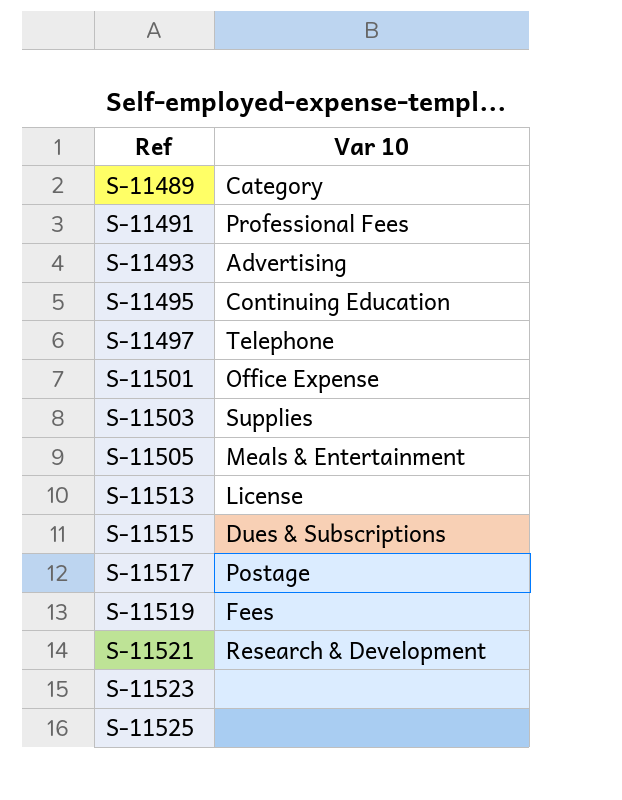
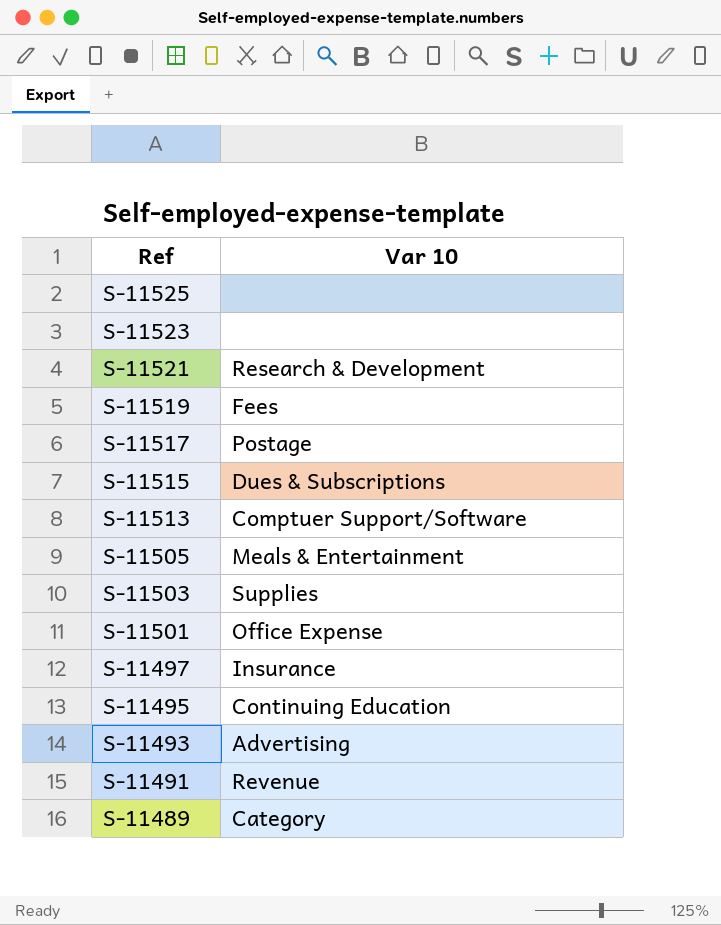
row order: Ref ascending -> Ref descending
S-11513 | Var 10: License -> Comptuer Support/Software
S-11497 | Var 10: Telephone -> Insurance
S-11491 | Var 10: Professional Fees -> Revenue

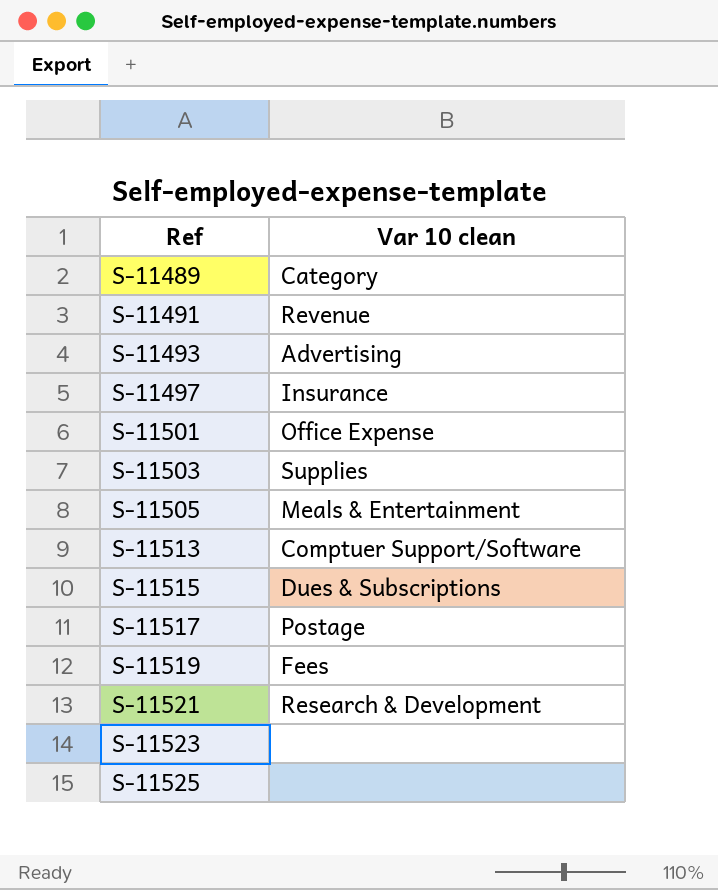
row order: Ref descending -> Ref ascending
column name: Var 10 -> Var 10 clean
row S-11495: Continuing Education -> none

